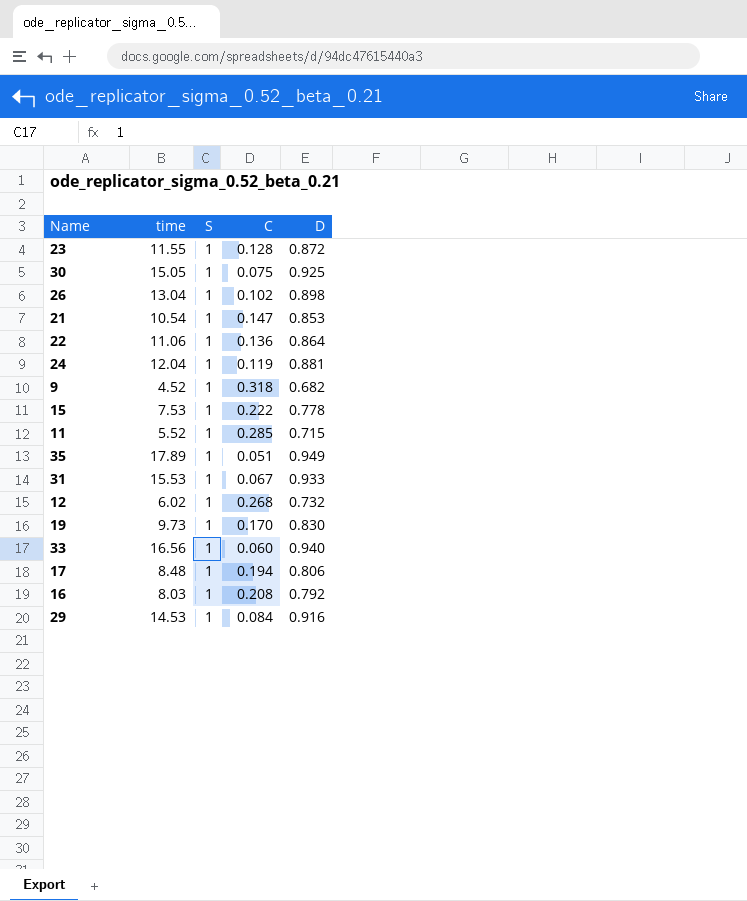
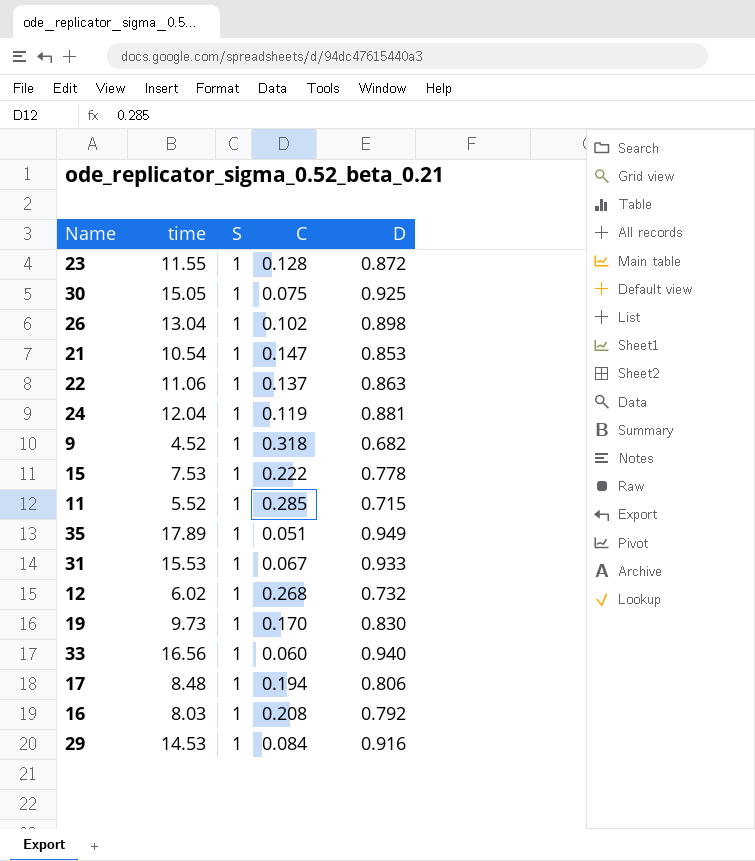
22 | C: 0.136 -> 0.137
22 | D: 0.864 -> 0.863

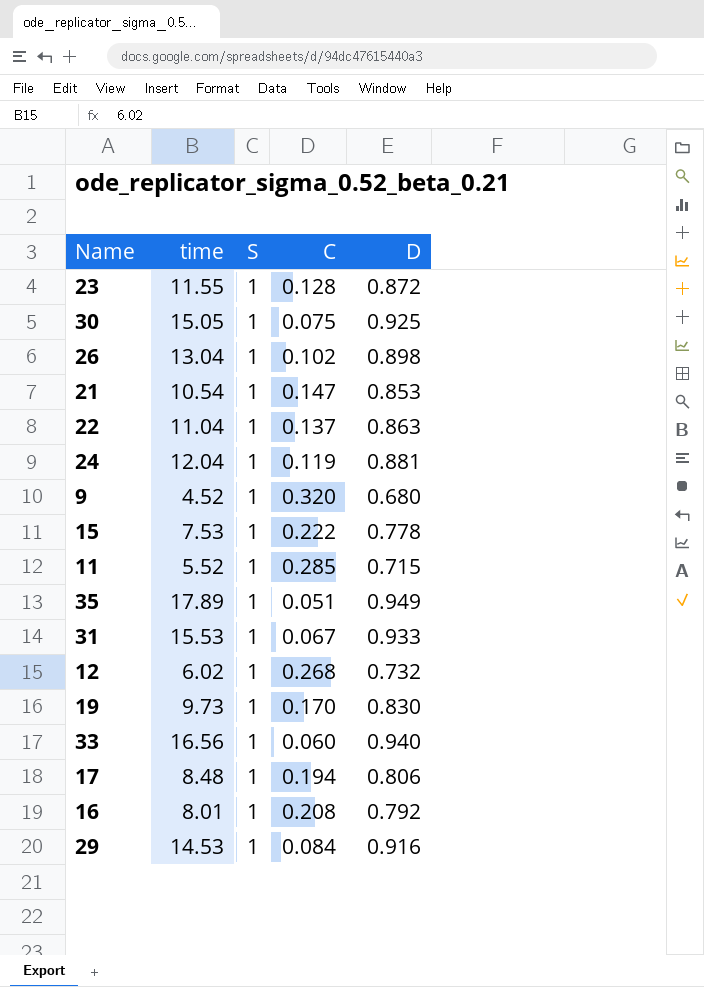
22 | time: 11.06 -> 11.04
9 | C: 0.318 -> 0.320
9 | D: 0.682 -> 0.680
16 | time: 8.03 -> 8.01

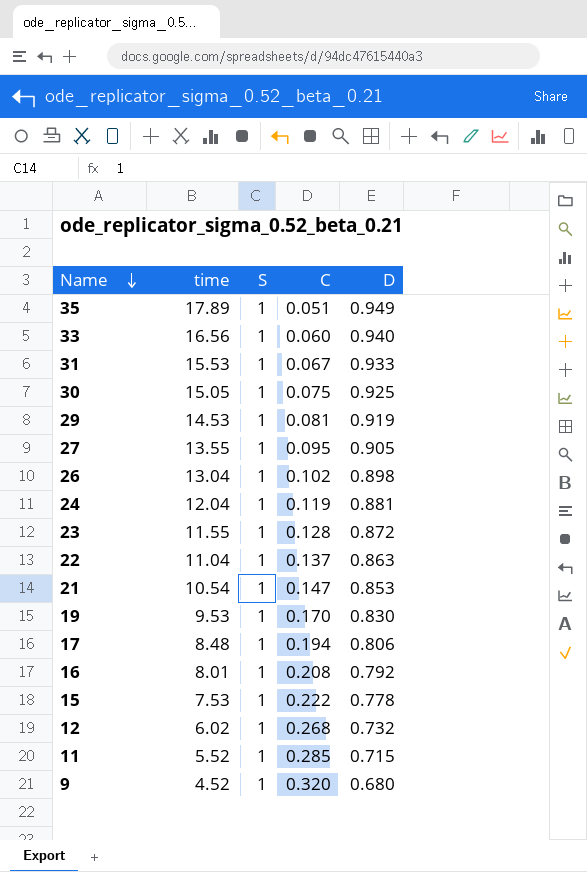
row order: none -> Name descending
29 | C: 0.084 -> 0.081
29 | D: 0.916 -> 0.919
row 27: none -> 13.55 | 1 | 0.095 | 0.905
19 | time: 9.73 -> 9.53

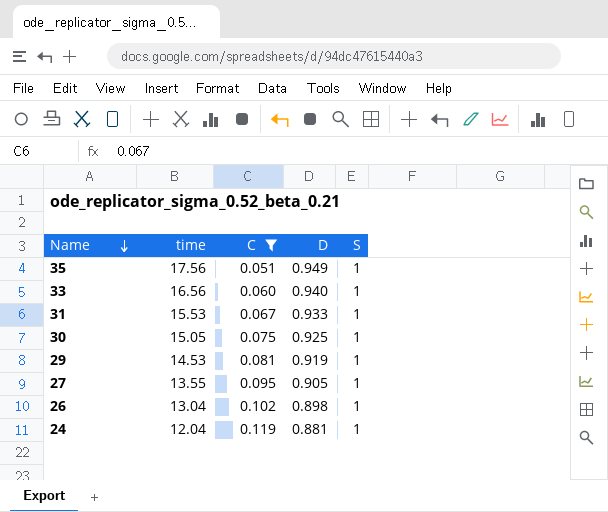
filter: none -> C <= 0.119
column S | position: 3 -> 5
35 | time: 17.89 -> 17.56

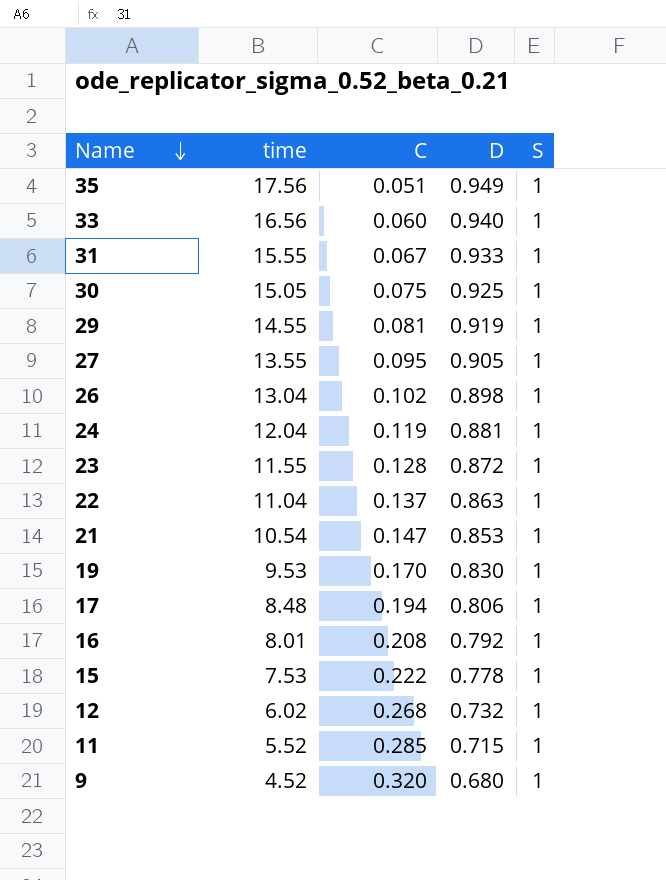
filter: C <= 0.119 -> none
31 | time: 15.53 -> 15.55
29 | time: 14.53 -> 14.55

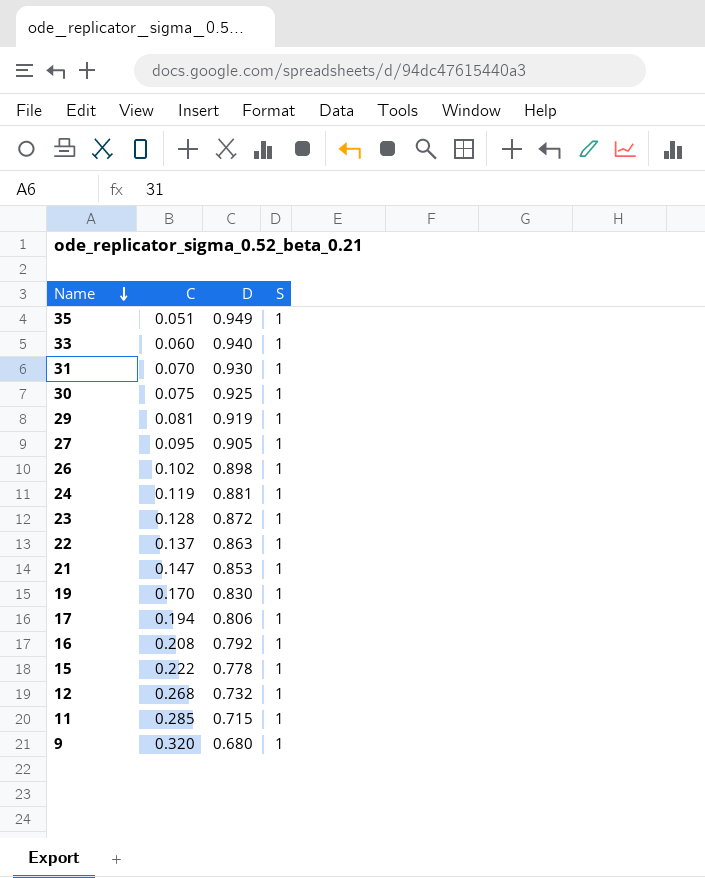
column time | position: 2 -> none
31 | C: 0.067 -> 0.070
31 | D: 0.933 -> 0.930

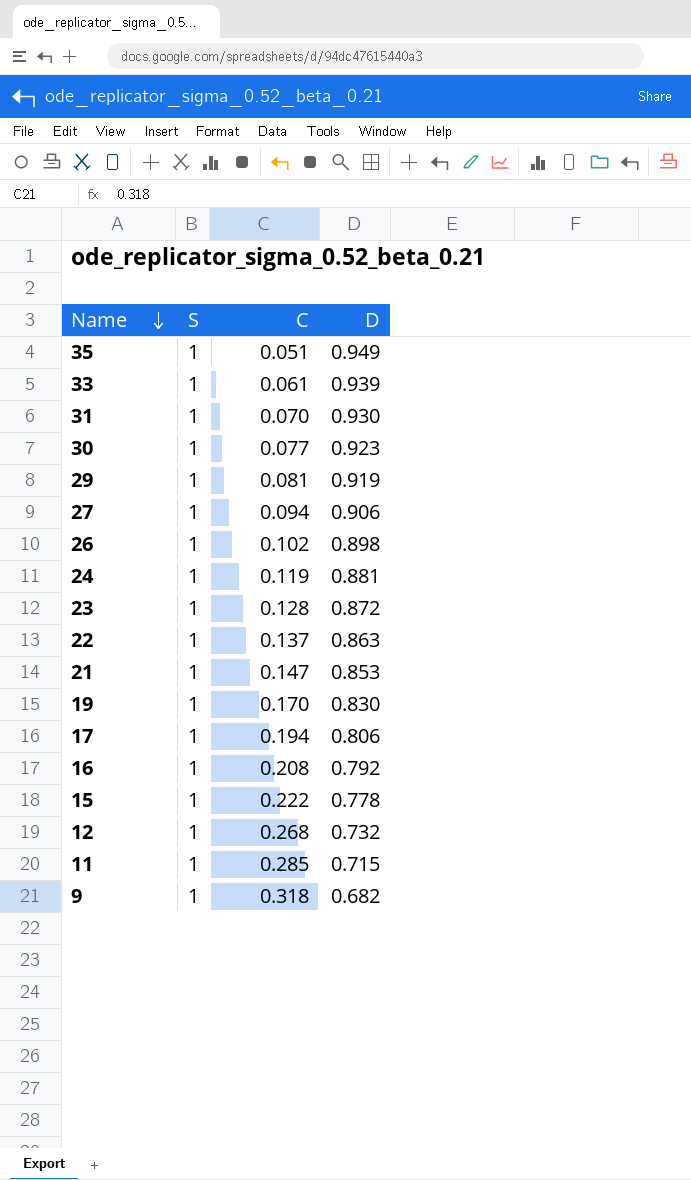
column S | position: 4 -> 2
33 | C: 0.060 -> 0.061
33 | D: 0.940 -> 0.939
30 | C: 0.075 -> 0.077
30 | D: 0.925 -> 0.923
27 | C: 0.095 -> 0.094
27 | D: 0.905 -> 0.906
9 | C: 0.320 -> 0.318
9 | D: 0.680 -> 0.682

